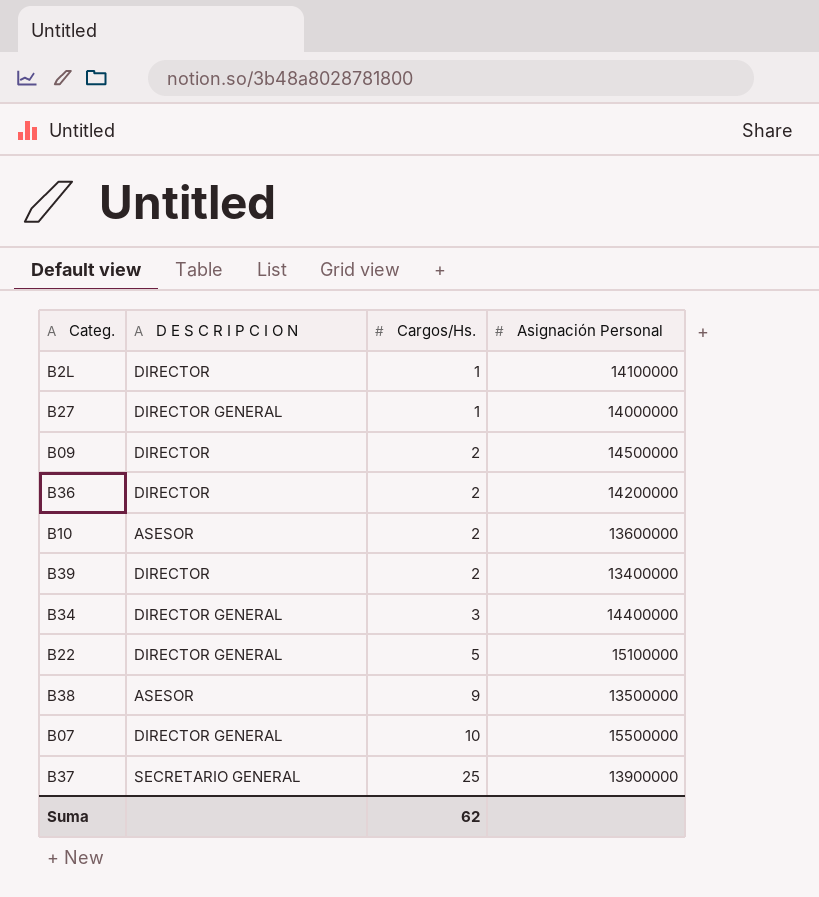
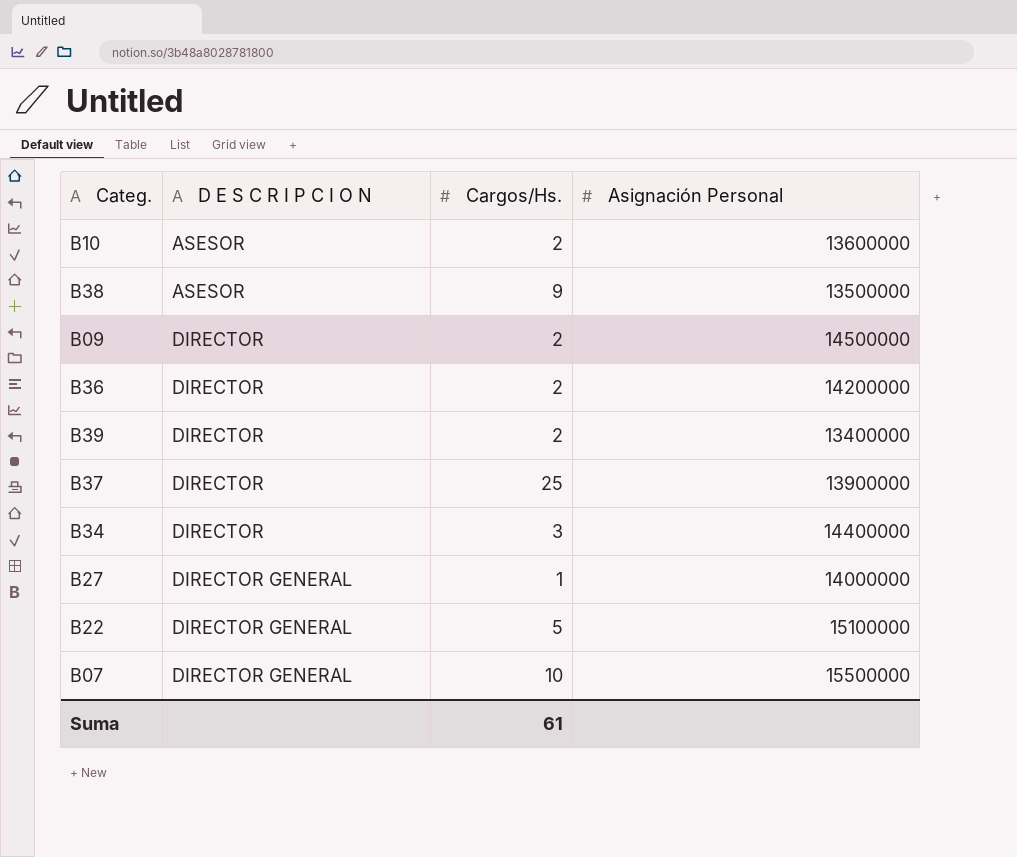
row order: Cargos/Hs. ascending -> D E S C R I P C I O N ascending
row B2L: DIRECTOR | 1 | 14100000 -> none
B37 | D E S C R I P C I O N: SECRETARIO GENERAL -> DIRECTOR
B34 | D E S C R I P C I O N: DIRECTOR GENERAL -> DIRECTOR
Suma | Cargos/Hs.: 62 -> 61

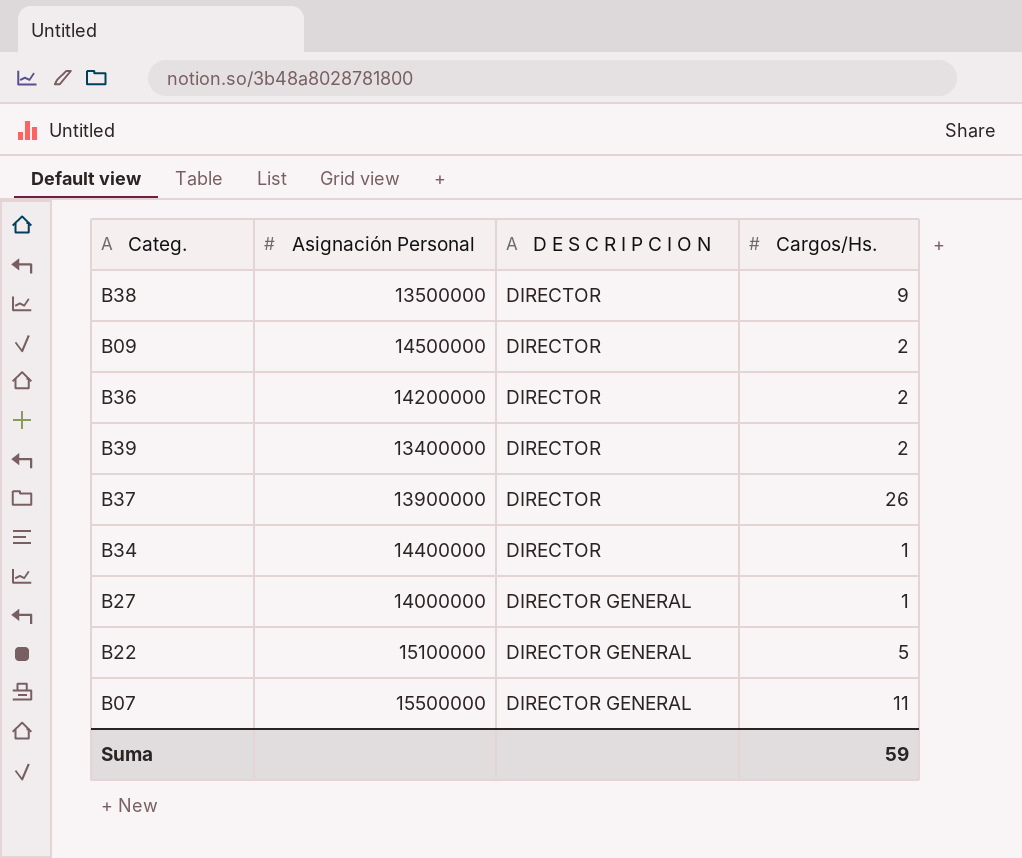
column Asignación Personal | position: 4 -> 2
row B10: ASESOR | 2 | 13600000 -> none
B38 | D E S C R I P C I O N: ASESOR -> DIRECTOR
B37 | Cargos/Hs.: 25 -> 26
B34 | Cargos/Hs.: 3 -> 1
B07 | Cargos/Hs.: 10 -> 11
Suma | Cargos/Hs.: 61 -> 59

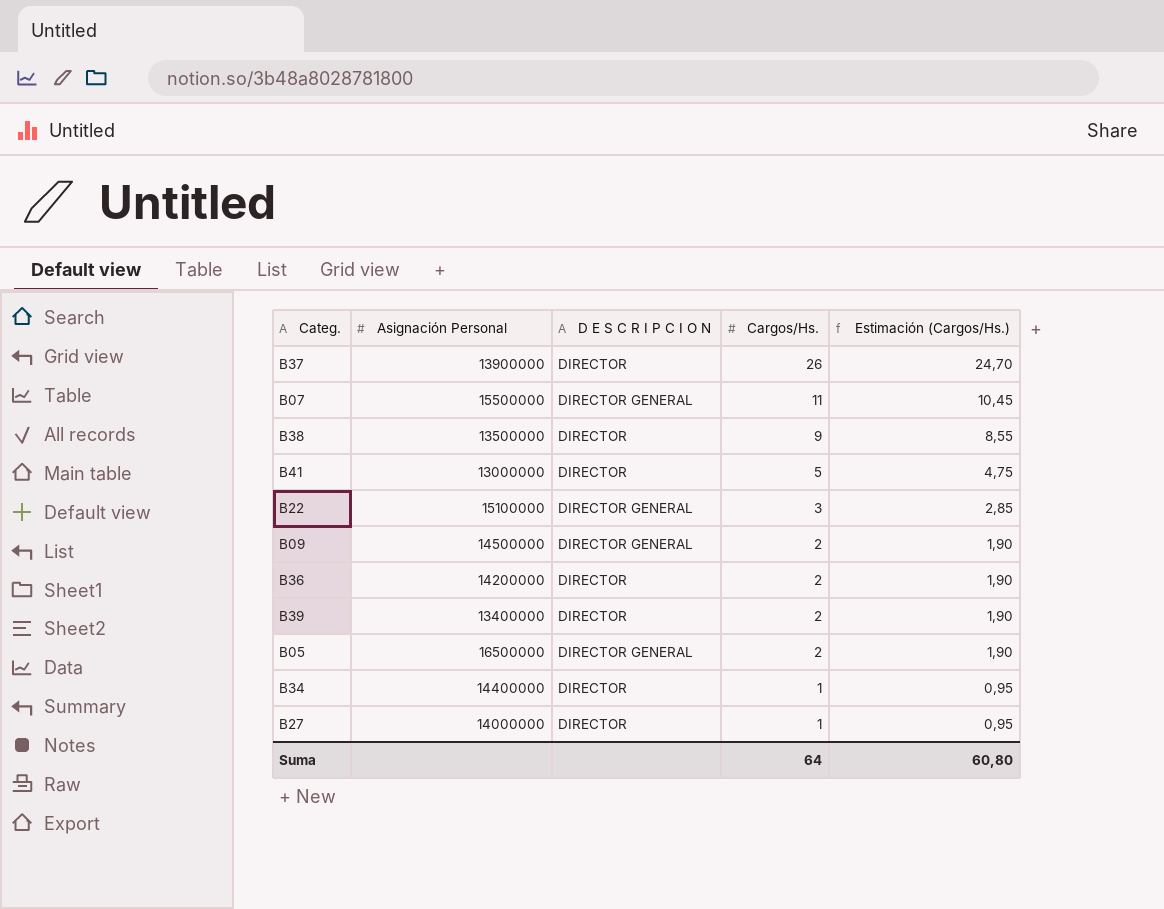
row order: D E S C R I P C I O N ascending -> Cargos/Hs. descending
column Estimación (Cargos/Hs.) | formula: none -> [Cargos/Hs.] * 0,95
row B41: none -> 13000000 | DIRECTOR | 5 | 4,75
B22 | Cargos/Hs.: 5 -> 3
B09 | D E S C R I P C I O N: DIRECTOR -> DIRECTOR GENERAL
row B05: none -> 16500000 | DIRECTOR GENERAL | 2 | 1,90
B27 | D E S C R I P C I O N: DIRECTOR GENERAL -> DIRECTOR
Suma | Cargos/Hs.: 59 -> 64

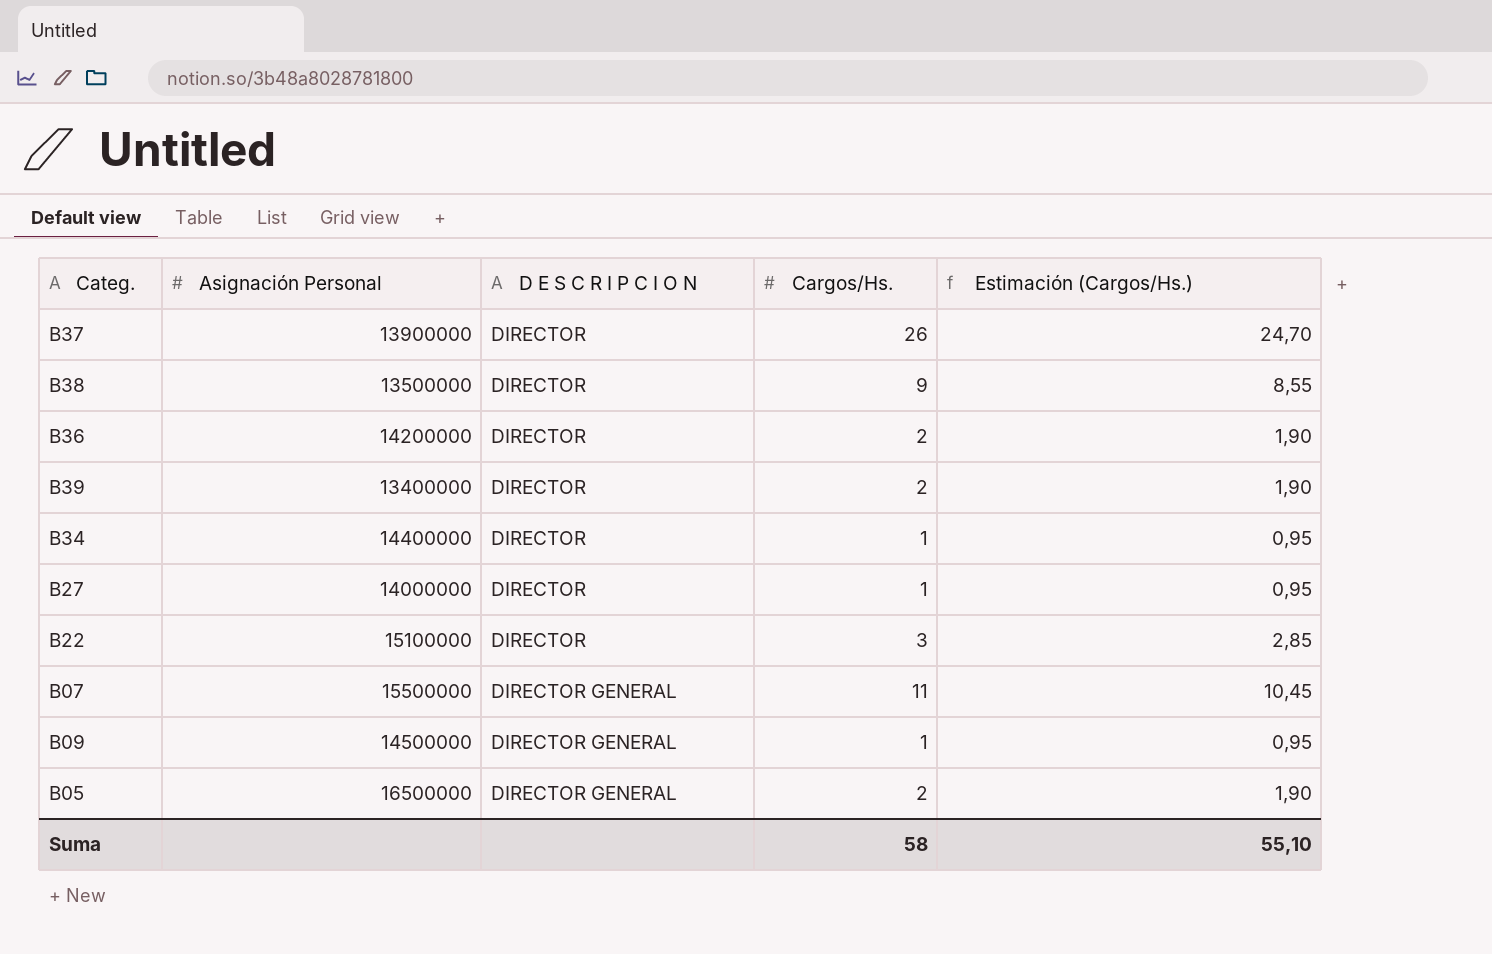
row order: Cargos/Hs. descending -> D E S C R I P C I O N ascending
row B41: 13000000 | DIRECTOR | 5 | 4,75 -> none
B22 | D E S C R I P C I O N: DIRECTOR GENERAL -> DIRECTOR
B09 | Cargos/Hs.: 2 -> 1
B09 | Estimación (Cargos/Hs.): 1,90 -> 0,95
Suma | Cargos/Hs.: 64 -> 58
Suma | Estimación (Cargos/Hs.): 60,80 -> 55,10

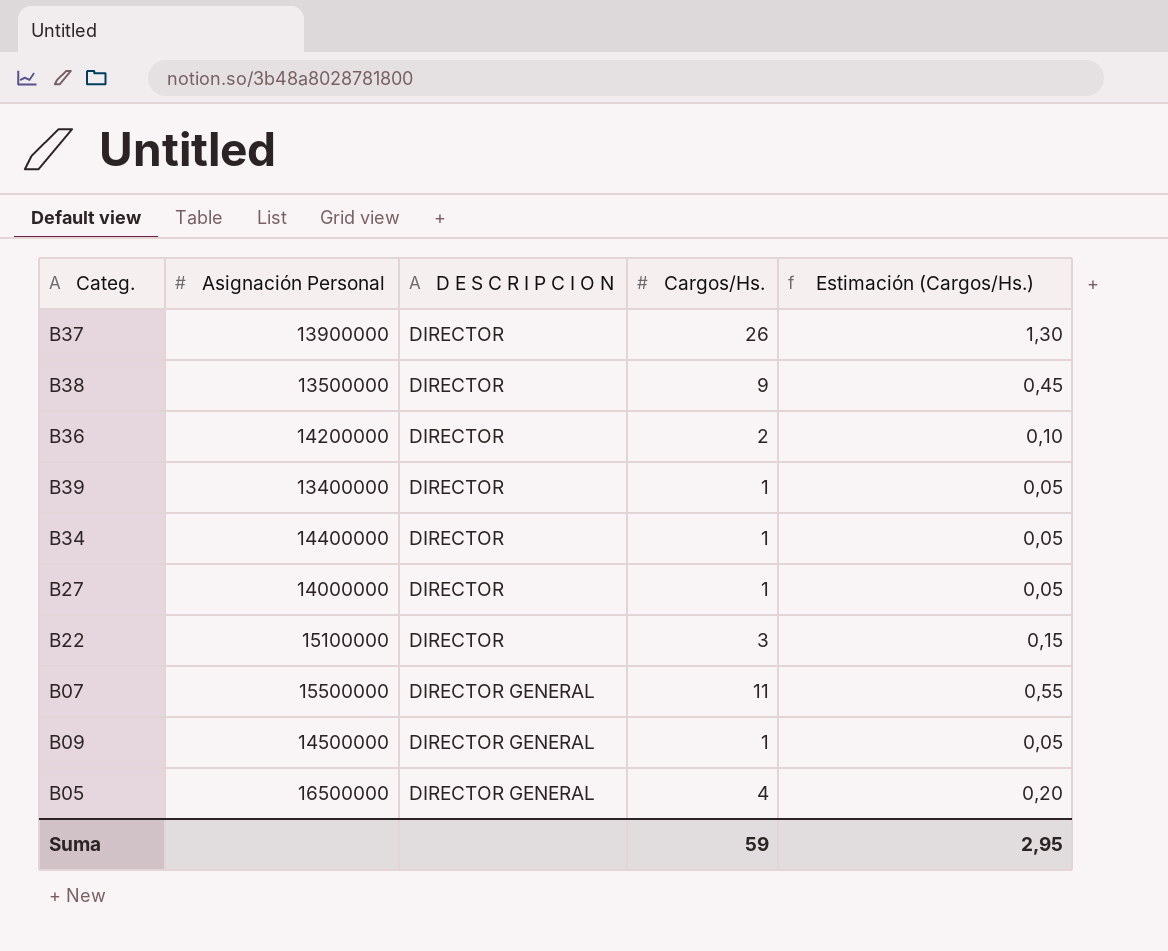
column Estimación (Cargos/Hs.) | formula: [Cargos/Hs.] * 0,95 -> [Cargos/Hs.] * 0,05
B39 | Cargos/Hs.: 2 -> 1
B05 | Cargos/Hs.: 2 -> 4
Suma | Cargos/Hs.: 58 -> 59
Suma | Estimación (Cargos/Hs.): 55,10 -> 2,95

